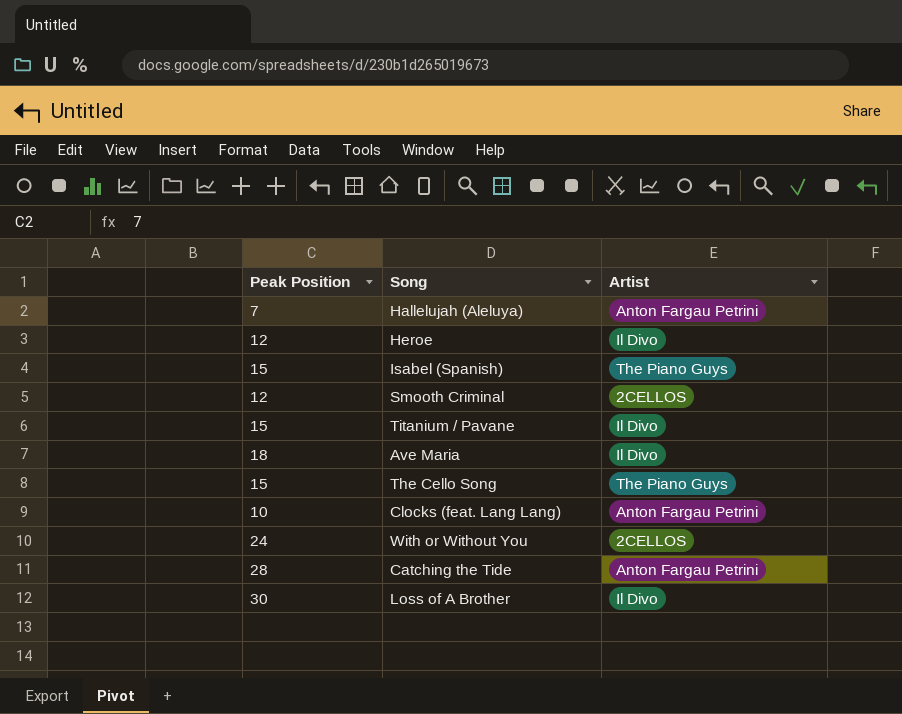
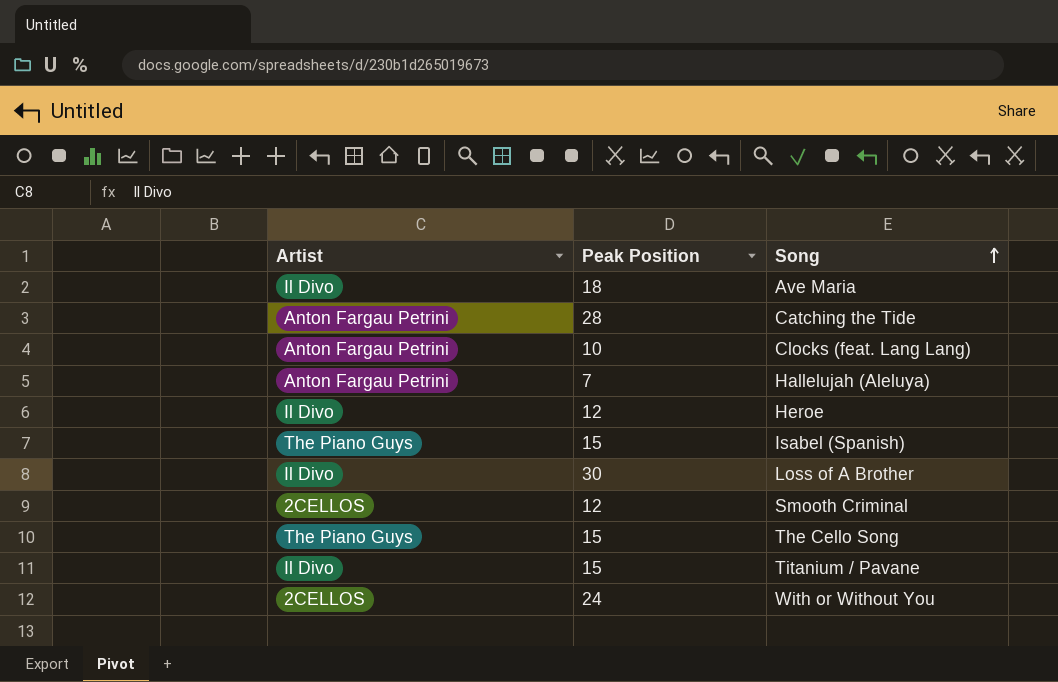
row order: none -> Song ascending
column Artist | position: 3 -> 1

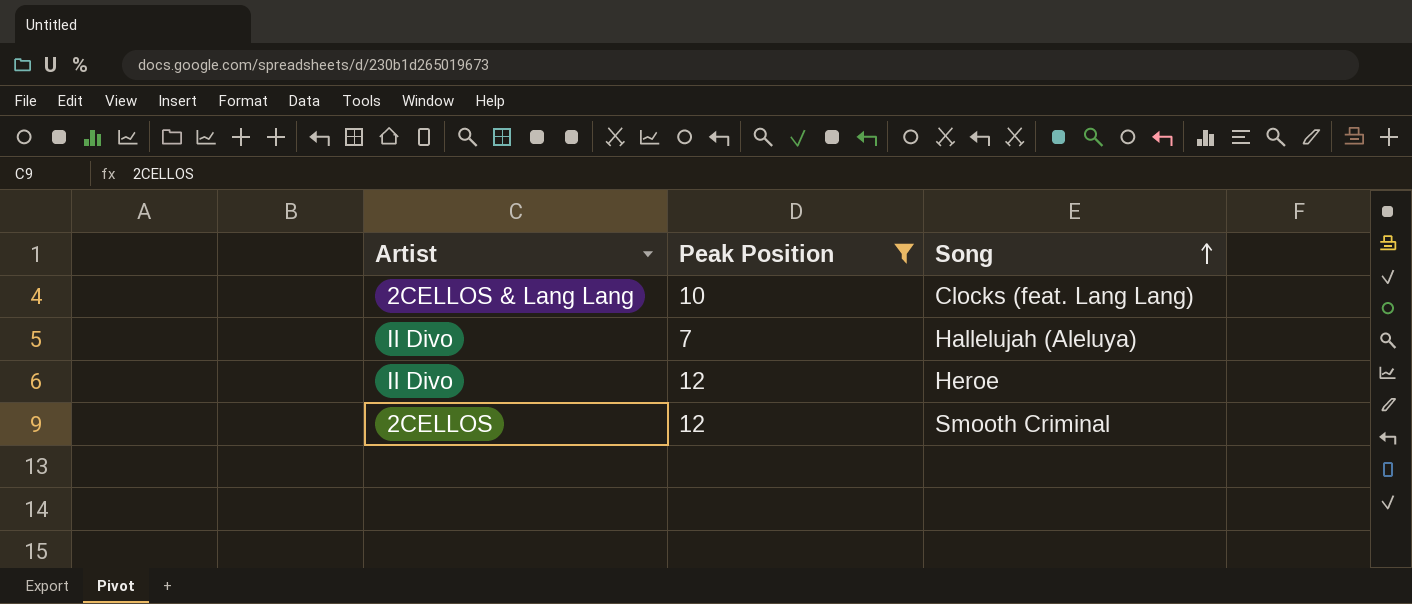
filter: none -> Peak Position <= 12
Clocks (feat. Lang Lang) | Artist: Anton Fargau Petrini -> 2CELLOS & Lang Lang
Hallelujah (Aleluya) | Artist: Anton Fargau Petrini -> Il Divo

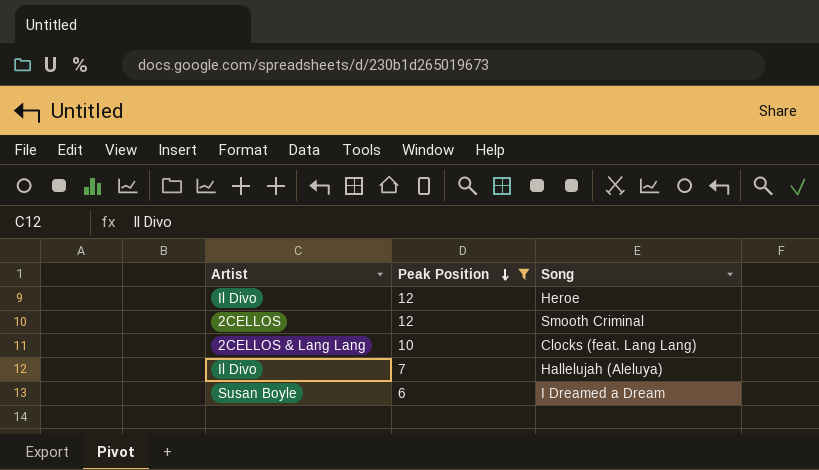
row order: Song ascending -> Peak Position descending
row I Dreamed a Dream: none -> Susan Boyle | 6

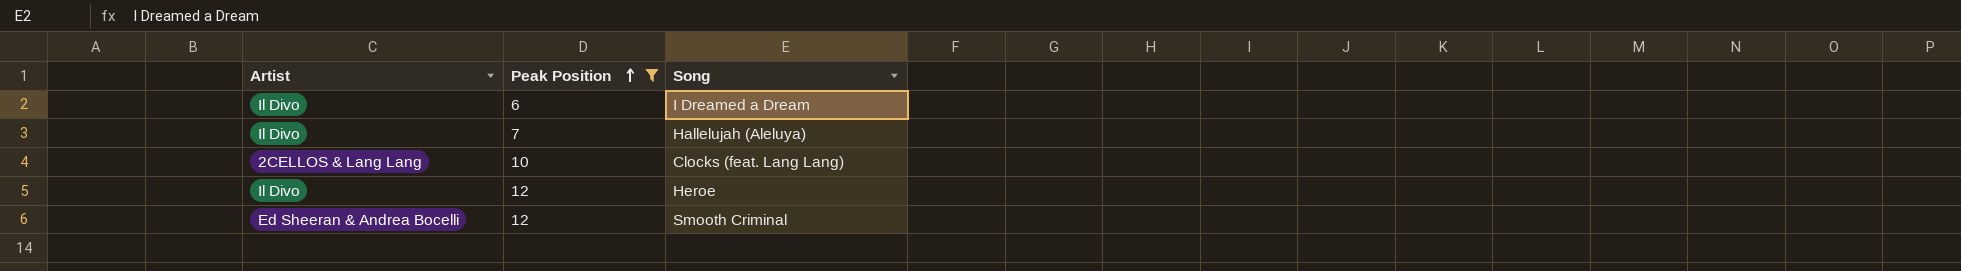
row order: Peak Position descending -> Peak Position ascending
I Dreamed a Dream | Artist: Susan Boyle -> Il Divo
Smooth Criminal | Artist: 2CELLOS -> Ed Sheeran & Andrea Bocelli

